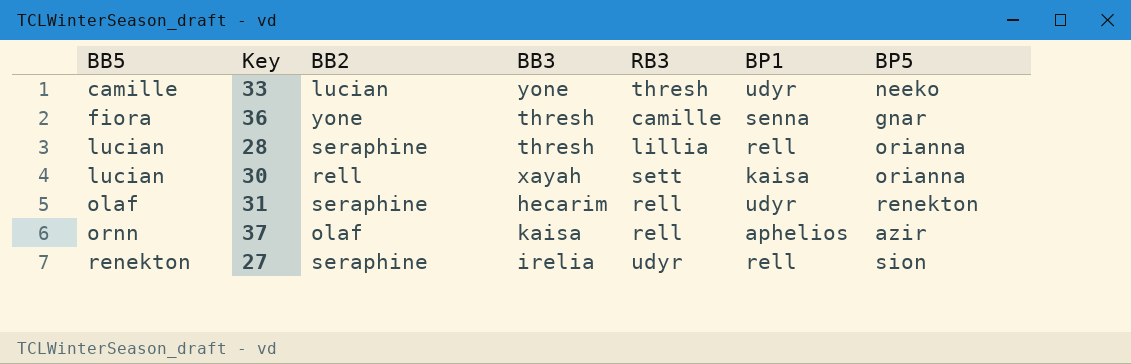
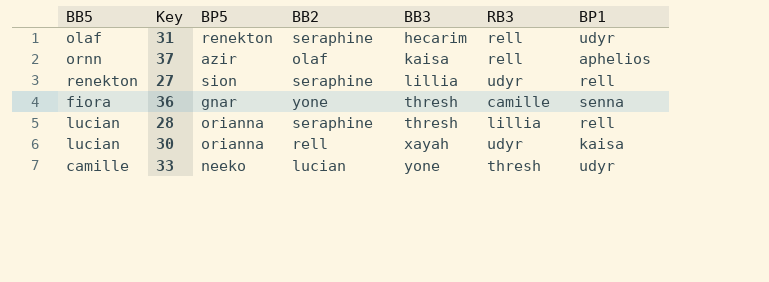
row order: BB5 ascending -> BB3 ascending
column BP5 | position: 7 -> 3
27 | BB3: irelia -> lillia
30 | RB3: sett -> udyr

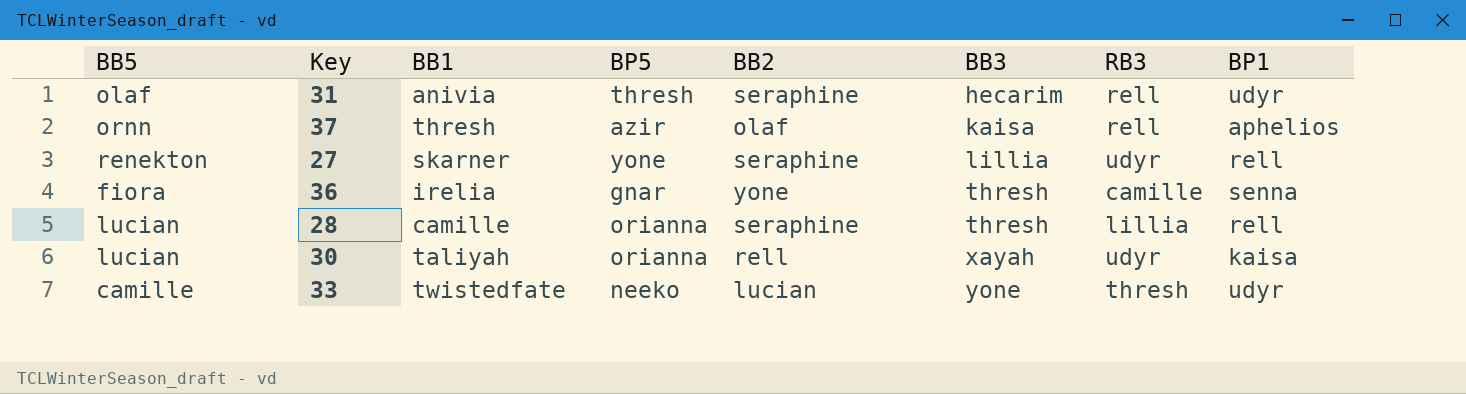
column BB1 | position: none -> 3
31 | BP5: renekton -> thresh
27 | BP5: sion -> yone

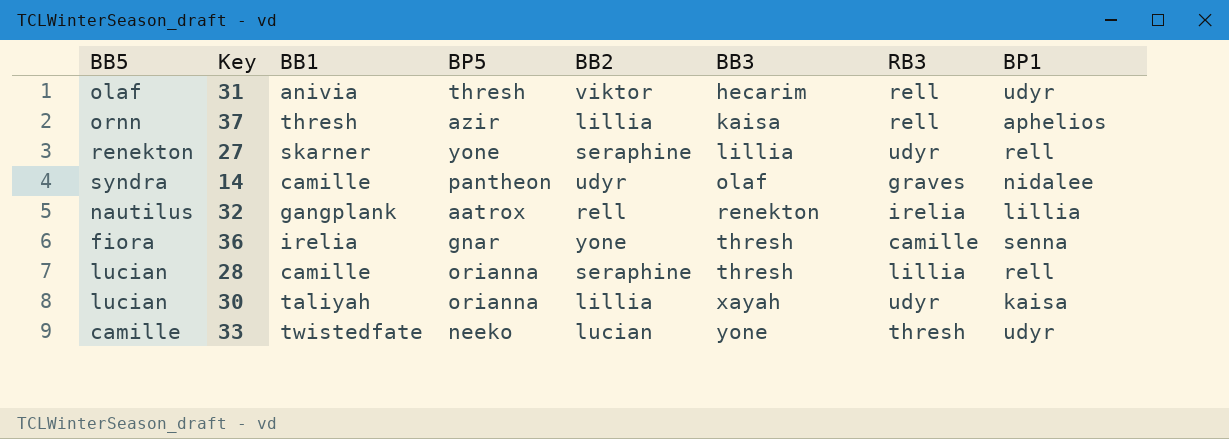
31 | BB2: seraphine -> viktor
37 | BB2: olaf -> lillia
row 14: none -> syndra | camille | pantheon | udyr | olaf | graves | nidalee
row 32: none -> nautilus | gangplank | aatrox | rell | renekton | irelia | lillia
30 | BB2: rell -> lillia

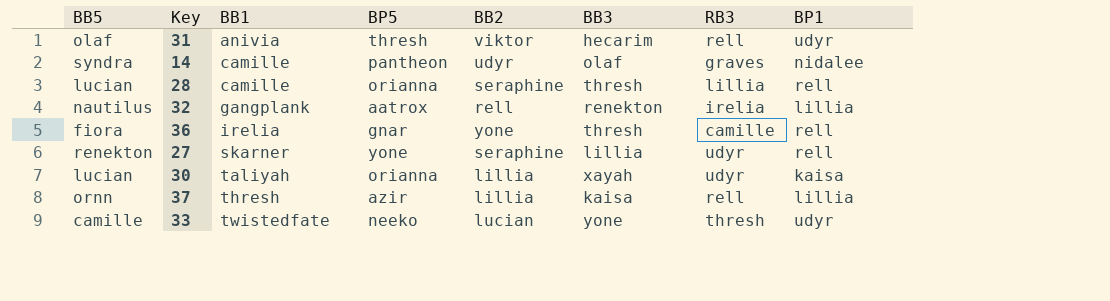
row order: BB3 ascending -> BB1 ascending
36 | BP1: senna -> rell
37 | BP1: aphelios -> lillia

